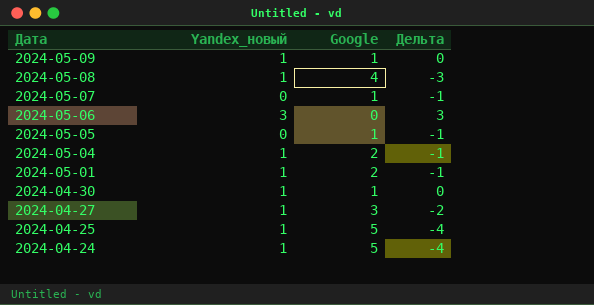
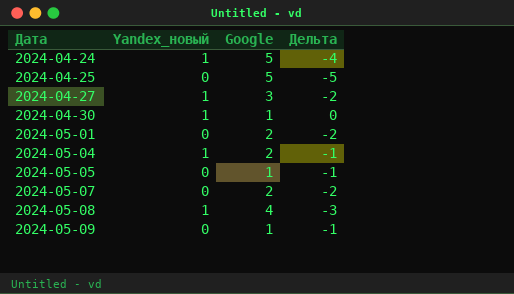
row order: Дата descending -> Дата ascending
row 2024-05-06: 3 | 0 | 3 -> none
2024-04-25 | Yandex_новый: 1 -> 0
2024-04-25 | Дельта: -4 -> -5
2024-05-01 | Yandex_новый: 1 -> 0
2024-05-01 | Дельта: -1 -> -2
2024-05-07 | Google: 1 -> 2
2024-05-07 | Дельта: -1 -> -2
2024-05-09 | Yandex_новый: 1 -> 0
2024-05-09 | Дельта: 0 -> -1

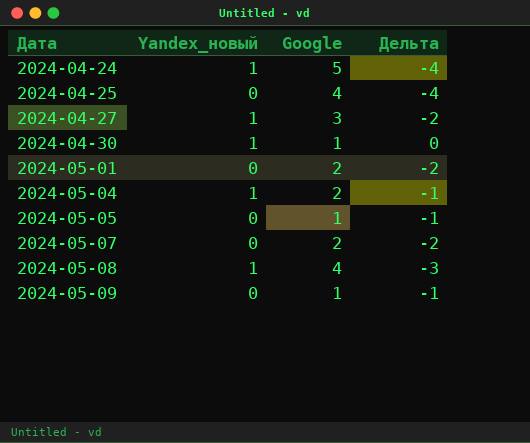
2024-04-25 | Google: 5 -> 4
2024-04-25 | Дельта: -5 -> -4

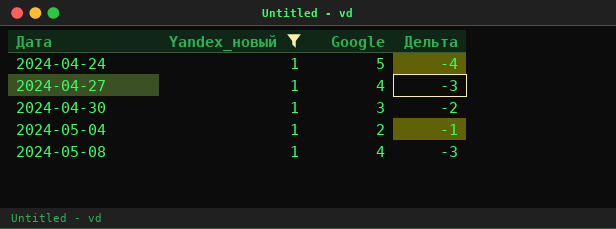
filter: none -> Yandex_новый = 1
2024-04-27 | Google: 3 -> 4
2024-04-27 | Дельта: -2 -> -3
2024-04-30 | Google: 1 -> 3
2024-04-30 | Дельта: 0 -> -2

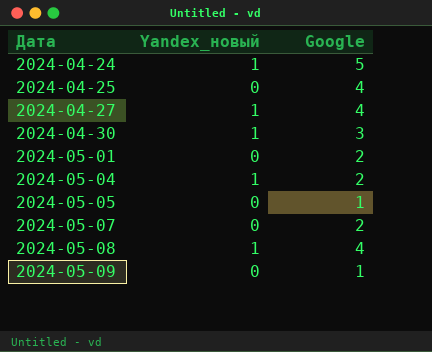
filter: Yandex_новый = 1 -> none
column Дельта | formula: [Yandex_новый] - [Google] -> none

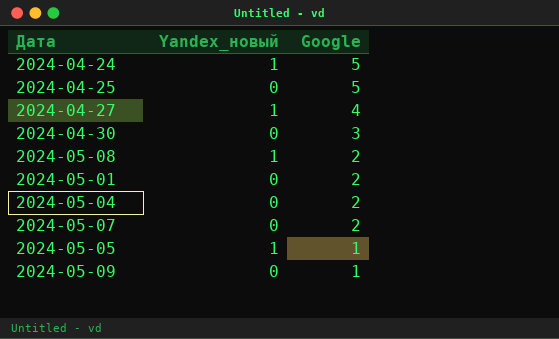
row order: Дата ascending -> Google descending
2024-04-25 | Google: 4 -> 5
2024-04-30 | Yandex_новый: 1 -> 0
2024-05-08 | Google: 4 -> 2
2024-05-04 | Yandex_новый: 1 -> 0
2024-05-05 | Yandex_новый: 0 -> 1

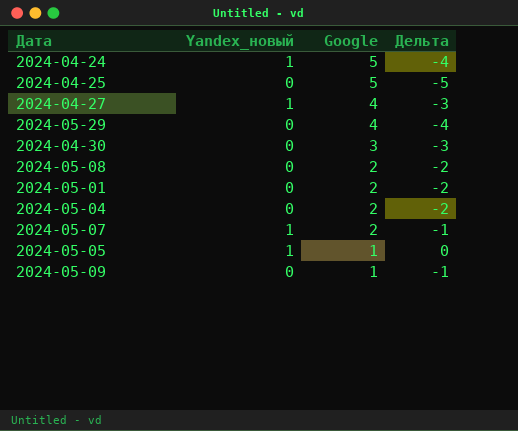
column Дельта | formula: none -> [Yandex_новый] - [Google]
row 2024-05-29: none -> 0 | 4 | -4
2024-05-08 | Yandex_новый: 1 -> 0
2024-05-07 | Yandex_новый: 0 -> 1

